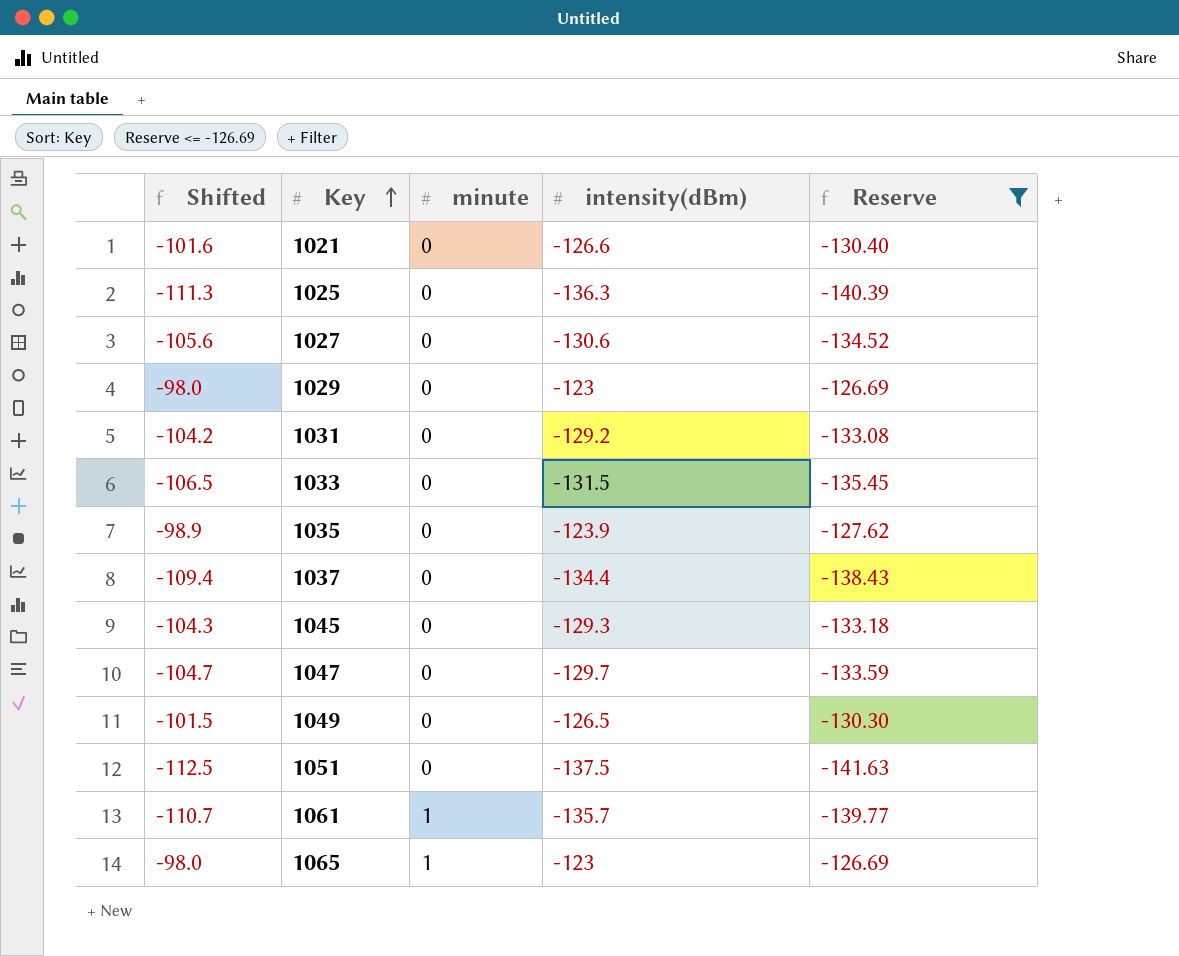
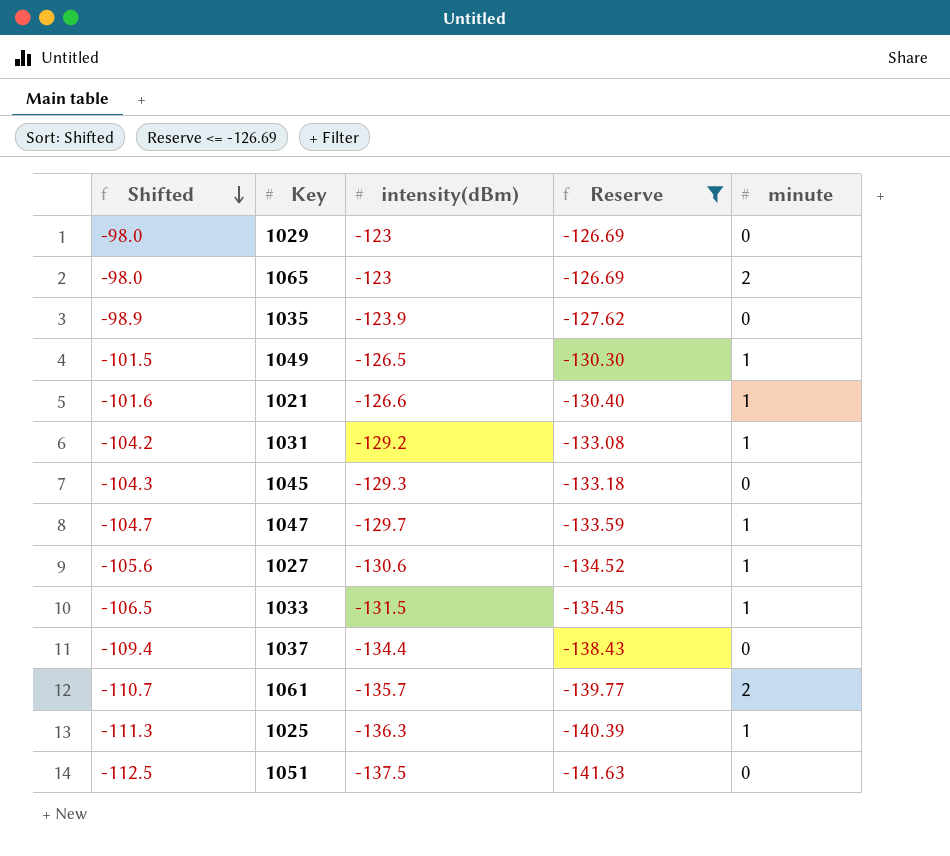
row order: Key ascending -> Shifted descending
column minute | position: 3 -> 5
1065 | minute: 1 -> 2
1049 | minute: 0 -> 1
1021 | minute: 0 -> 1
1031 | minute: 0 -> 1
1047 | minute: 0 -> 1
1027 | minute: 0 -> 1
1033 | minute: 0 -> 1
1061 | minute: 1 -> 2
1025 | minute: 0 -> 1

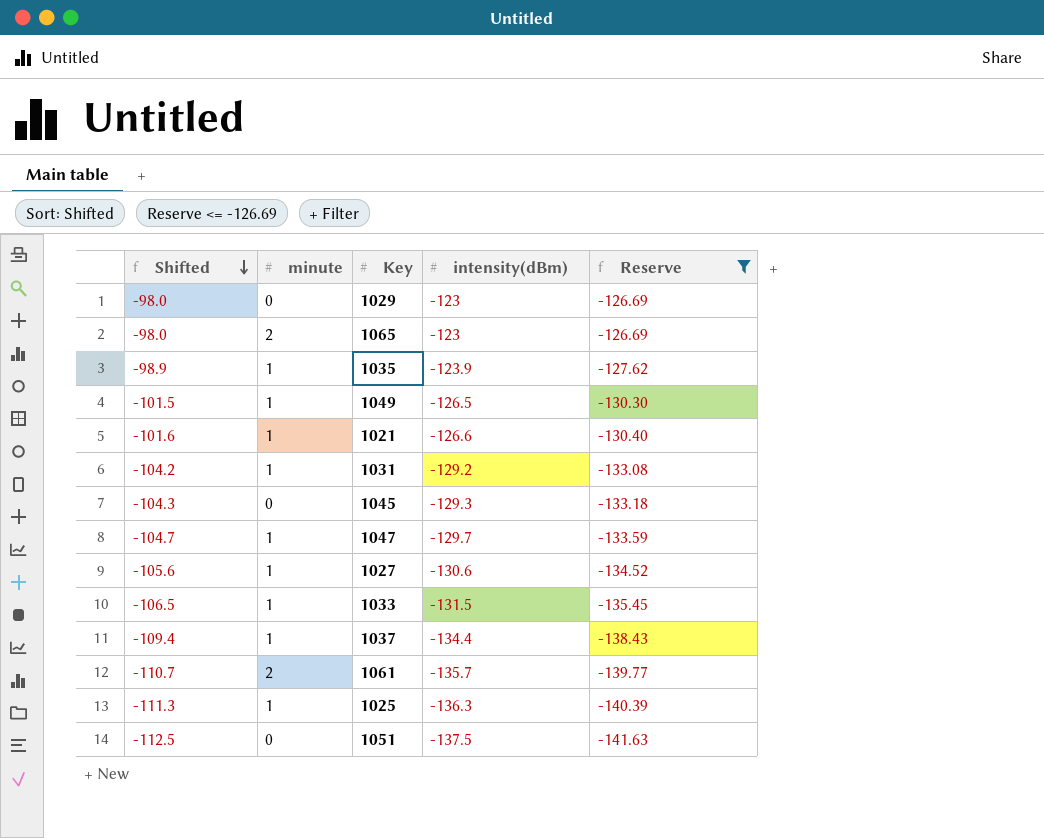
column minute | position: 5 -> 2
1035 | minute: 0 -> 1
1037 | minute: 0 -> 1

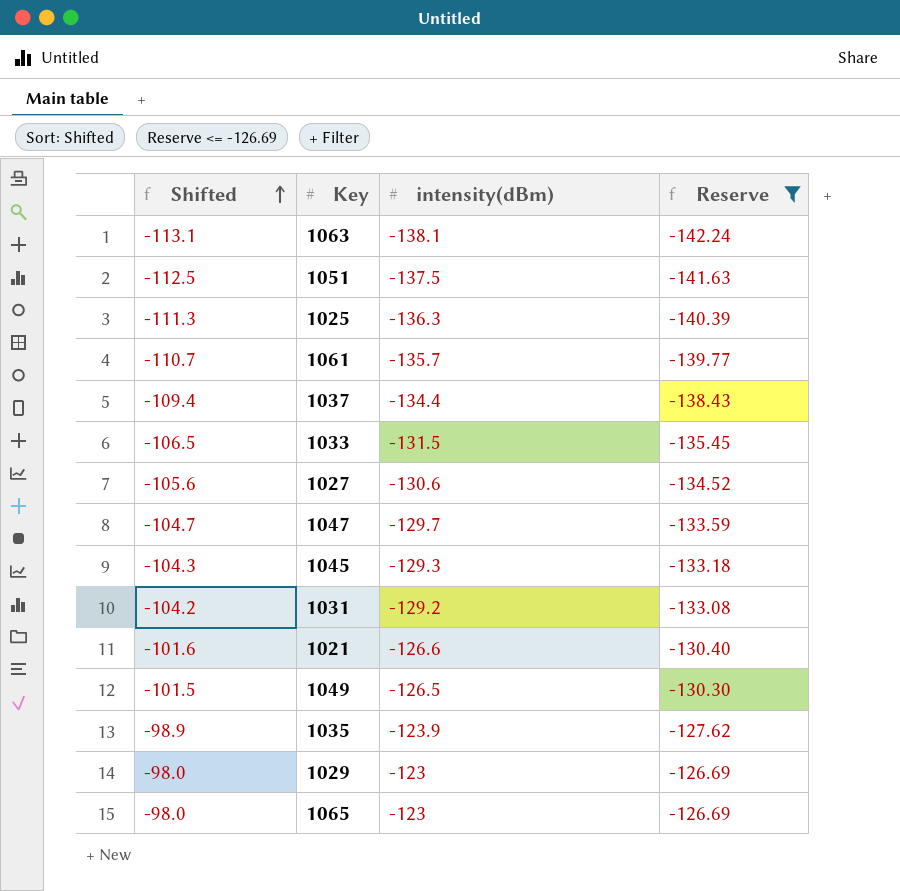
row order: Shifted descending -> Shifted ascending
column minute | position: 2 -> none
row 1063: none -> -113.1 | -138.1 | -142.24

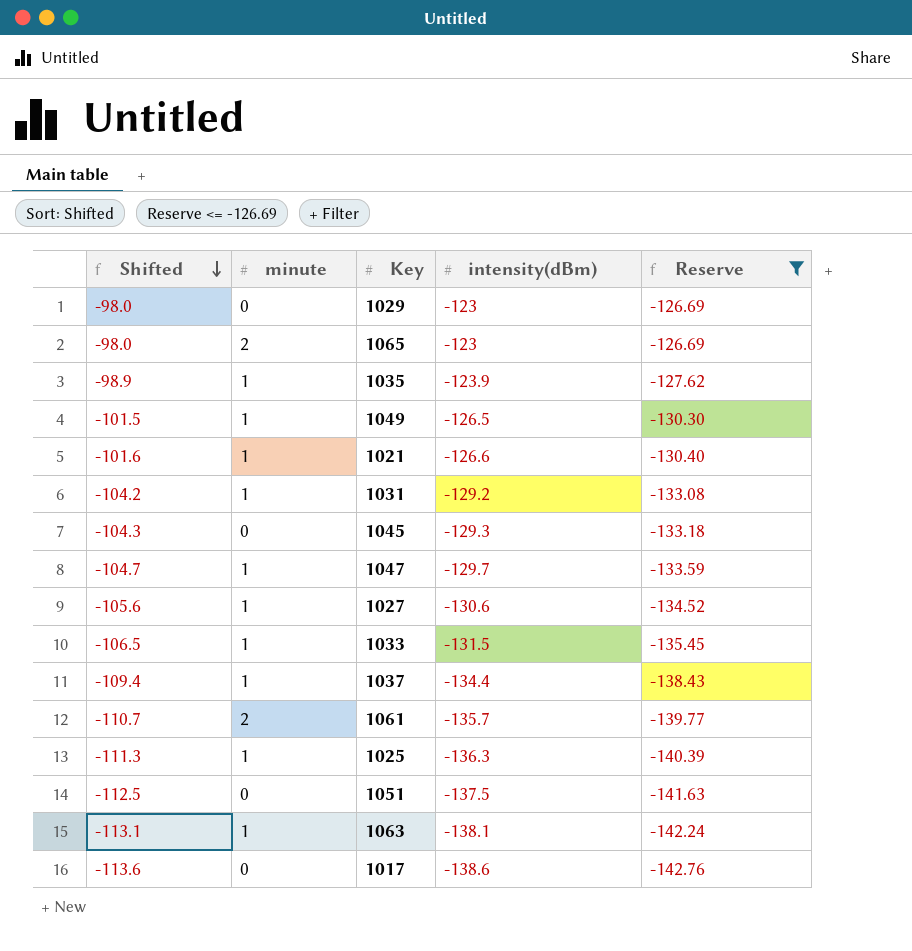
row order: Shifted ascending -> Shifted descending
column minute | position: none -> 2
row 1017: none -> -113.6 | 0 | -138.6 | -142.76

